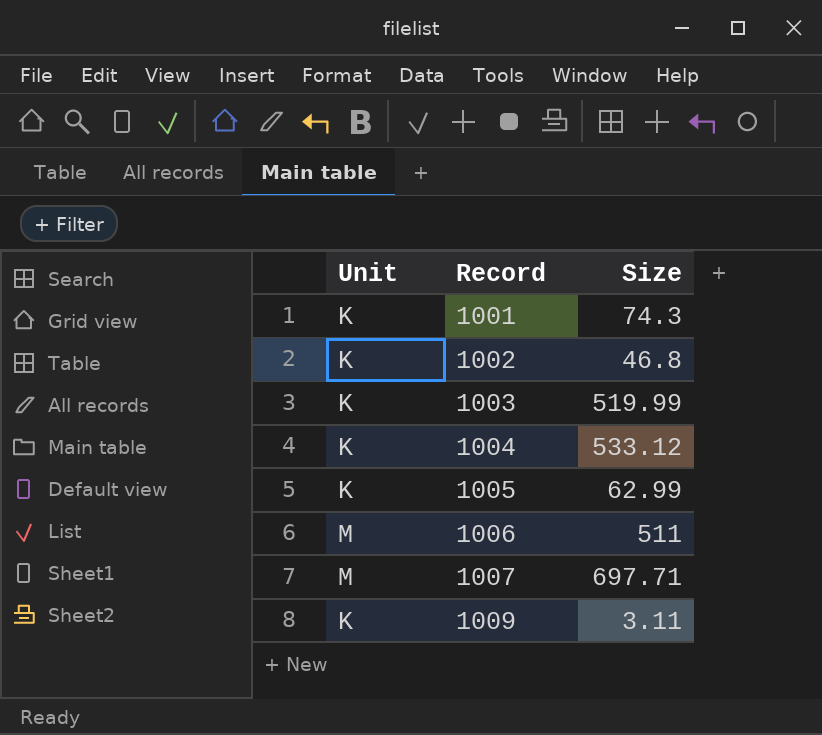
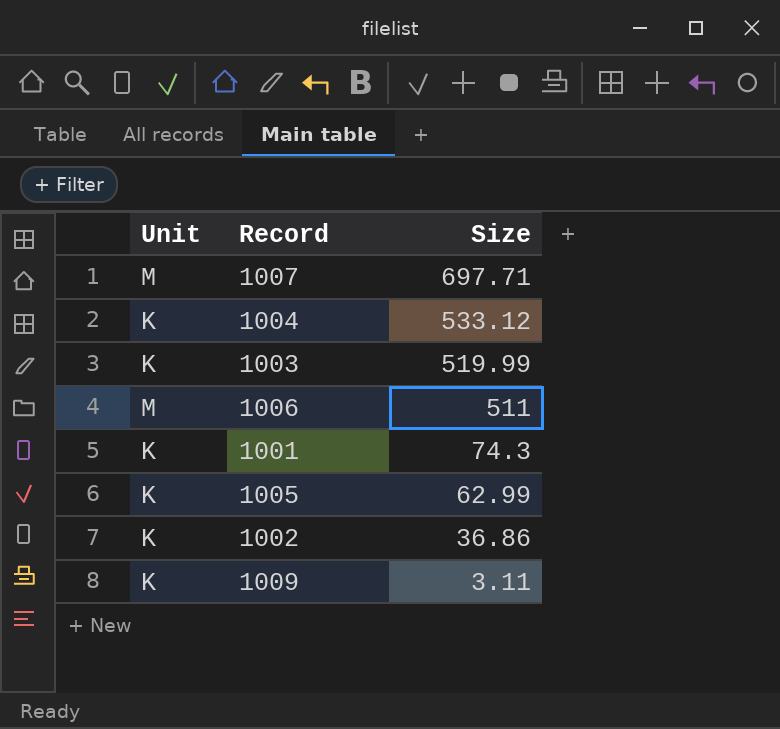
row order: Record ascending -> Size descending
1002 | Size: 46.8 -> 36.86

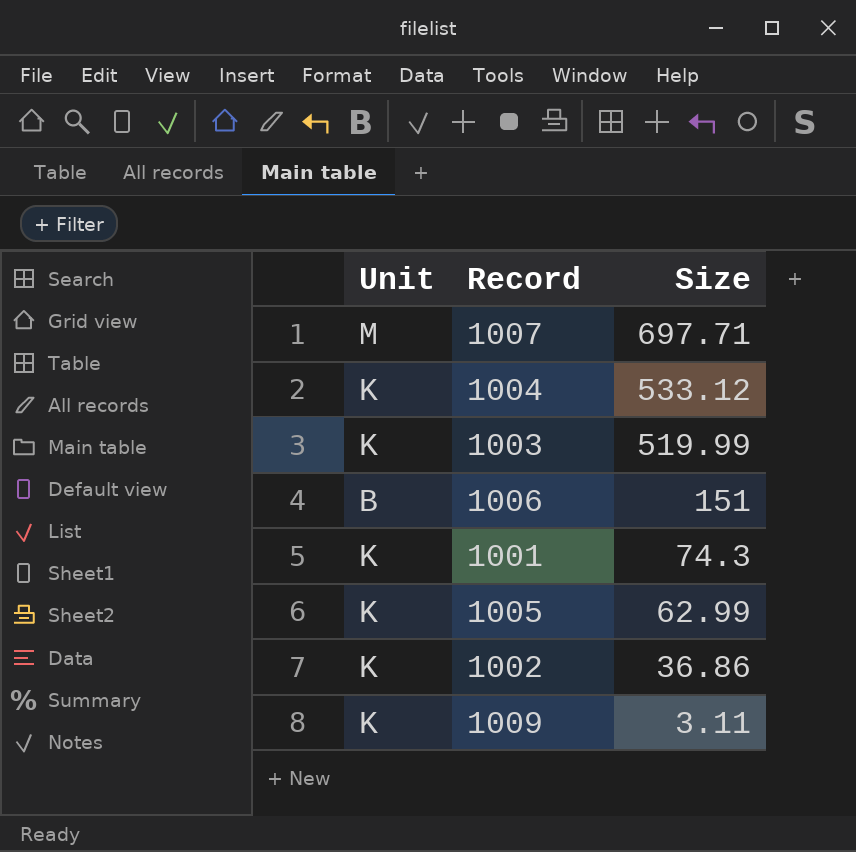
1006 | Unit: M -> B
1006 | Size: 511 -> 151

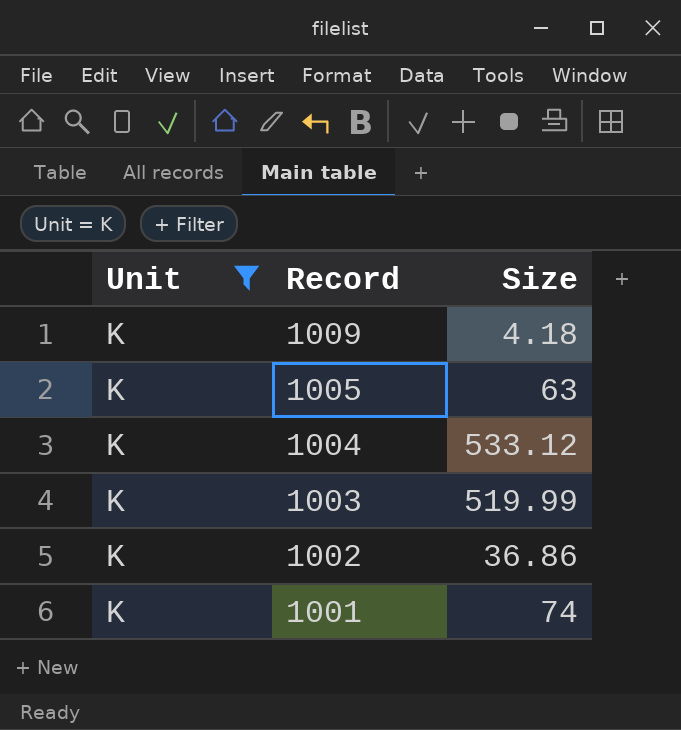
filter: none -> Unit = K
row order: Size descending -> Record descending
1009 | Size: 3.11 -> 4.18
1005 | Size: 62.99 -> 63
1001 | Size: 74.3 -> 74

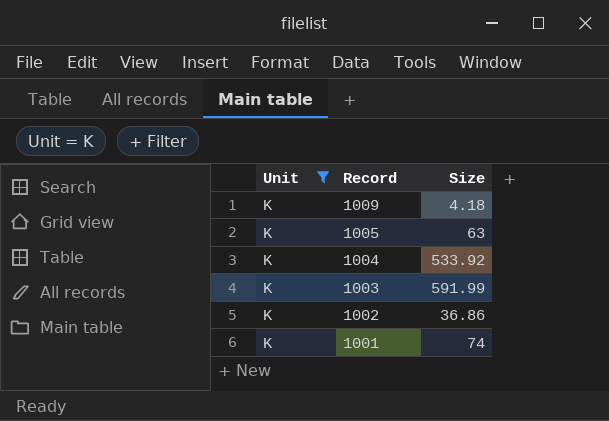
1004 | Size: 533.12 -> 533.92
1003 | Size: 519.99 -> 591.99

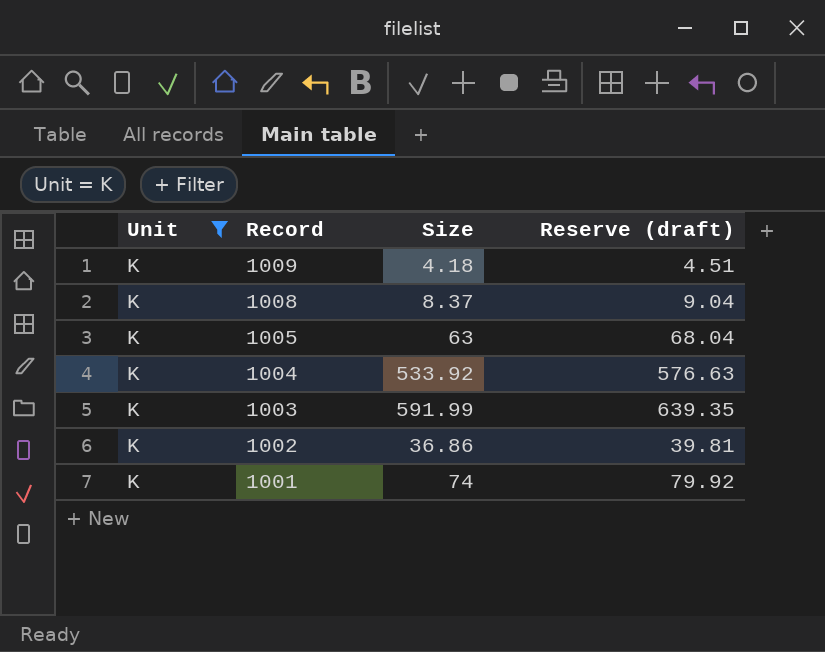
column Reserve (draft) | formula: none -> [Size] * 1.08
row 1008: none -> K | 8.37 | 9.04

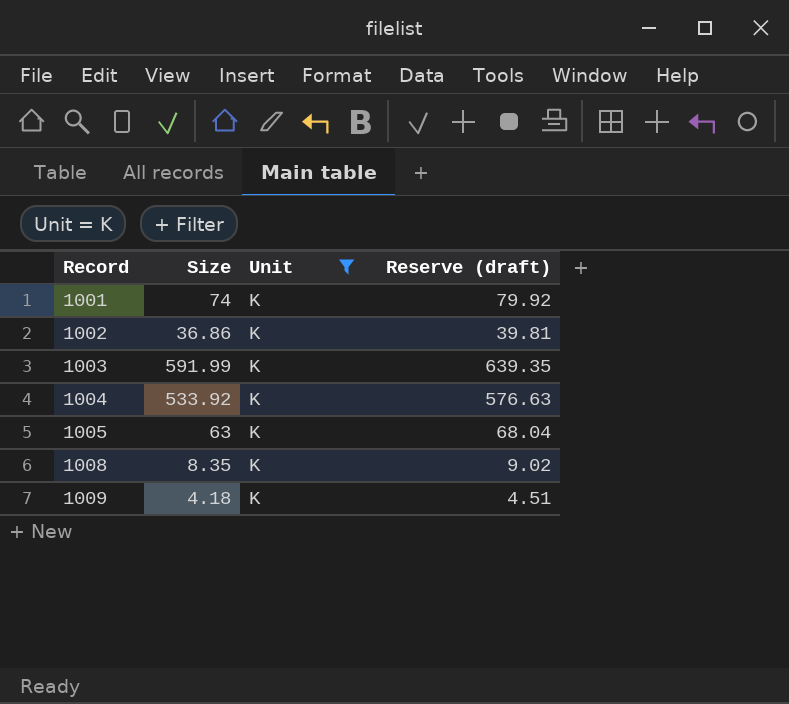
row order: Record descending -> Record ascending
column Unit | position: 1 -> 3
1008 | Size: 8.37 -> 8.35
1008 | Reserve (draft): 9.04 -> 9.02

